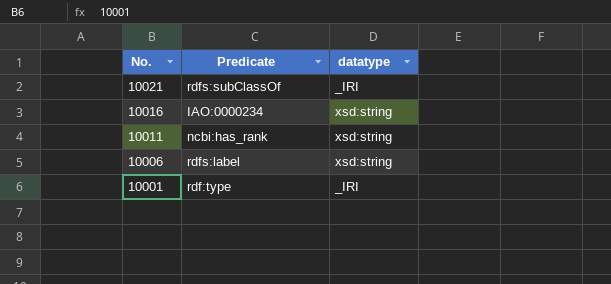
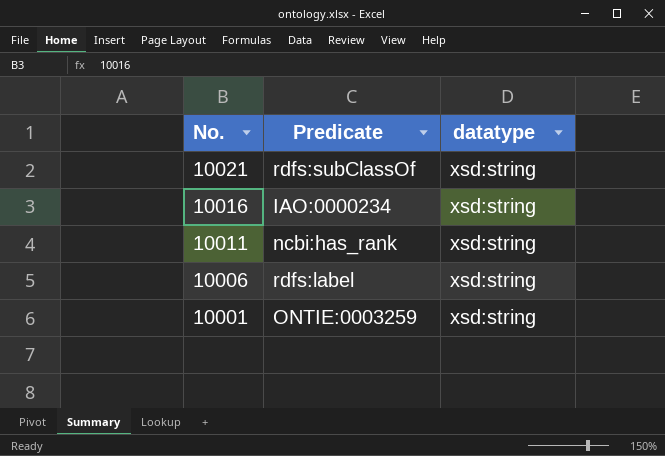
10021 | datatype: _IRI -> xsd:string
10001 | Predicate: rdf:type -> ONTIE:0003259
10001 | datatype: _IRI -> xsd:string

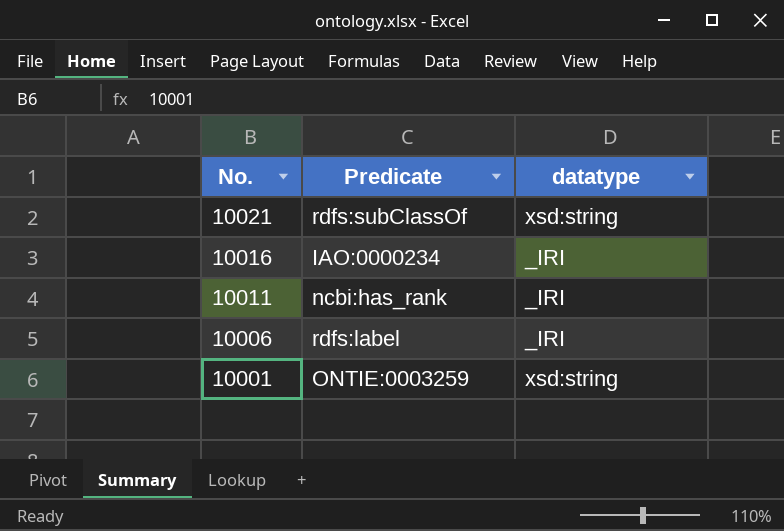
10016 | datatype: xsd:string -> _IRI
10011 | datatype: xsd:string -> _IRI
10006 | datatype: xsd:string -> _IRI

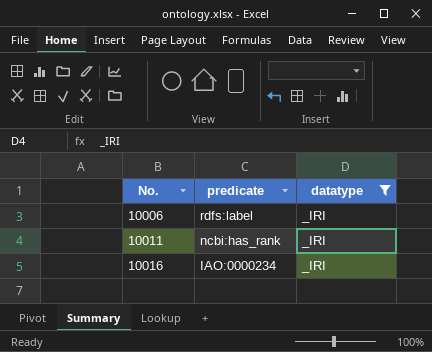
filter: none -> datatype = _IRI
row order: No. descending -> No. ascending
column name: Predicate -> predicate

